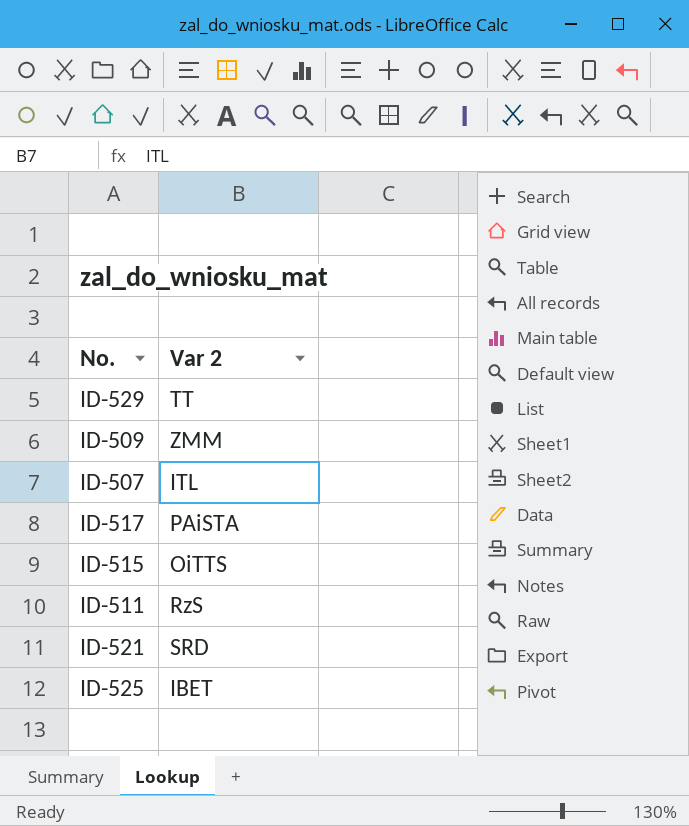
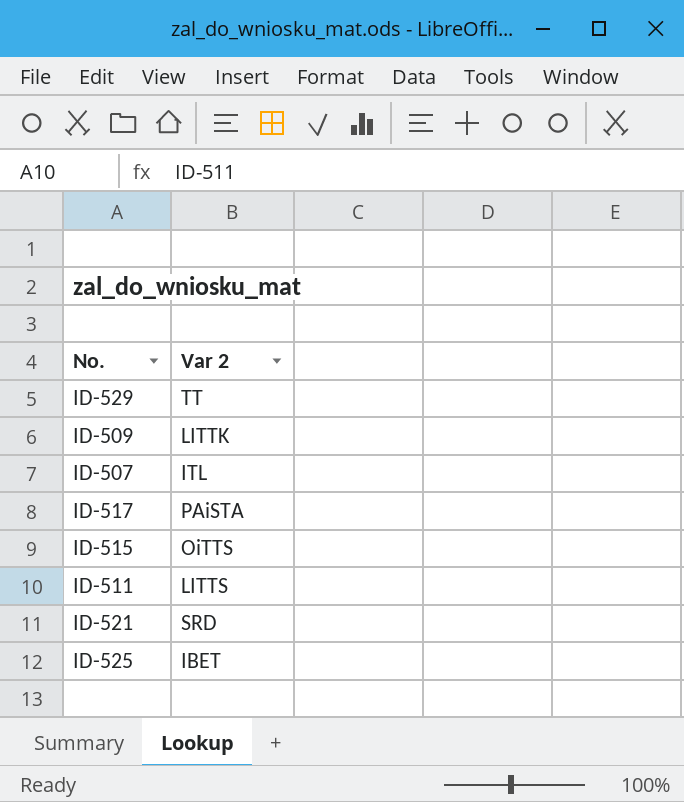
ID-509 | Var 2: ZMM -> LITTK
ID-511 | Var 2: RzS -> LITTS

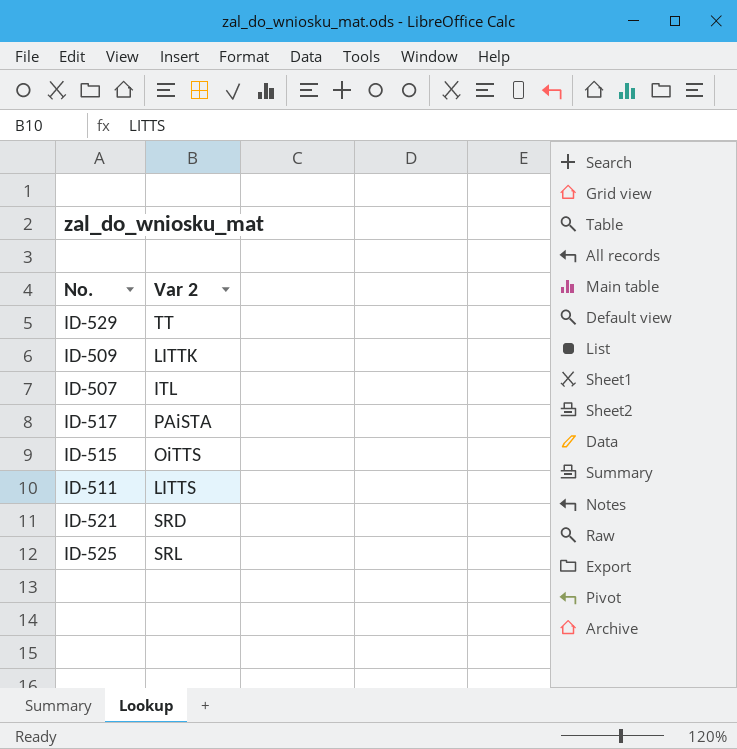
ID-525 | Var 2: IBET -> SRL

